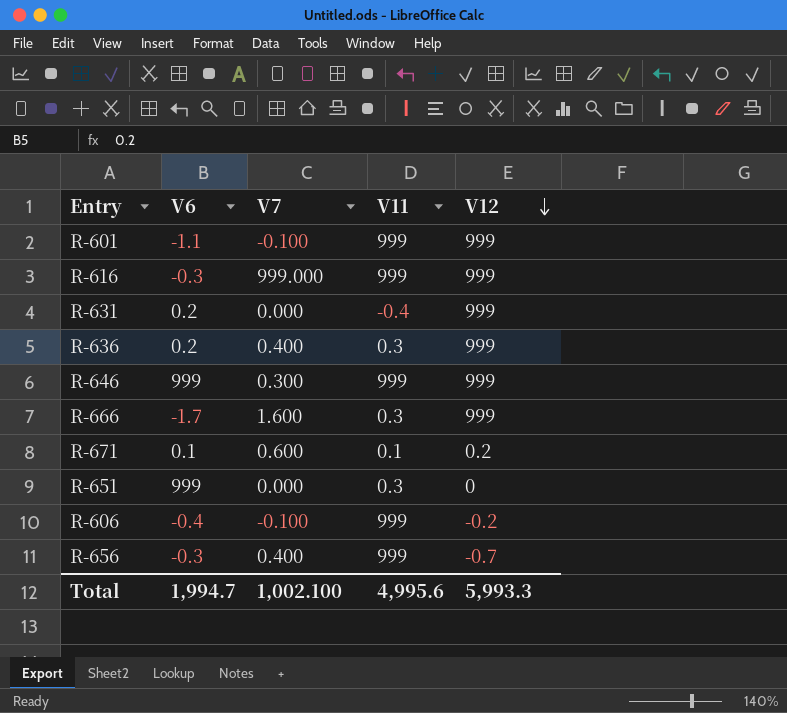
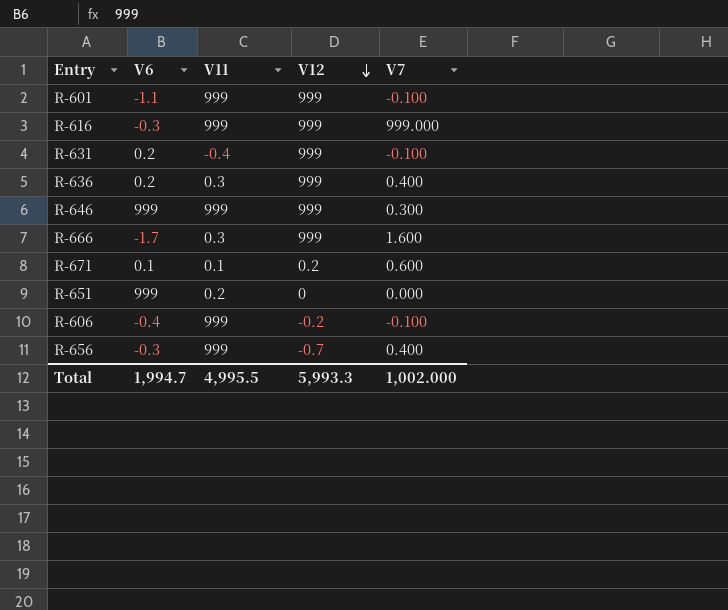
column V7 | position: 3 -> 5
R-631 | V7: 0.000 -> -0.100
R-651 | V11: 0.3 -> 0.2
Total | V11: 4,995.6 -> 4,995.5
Total | V7: 1,002.100 -> 1,002.000

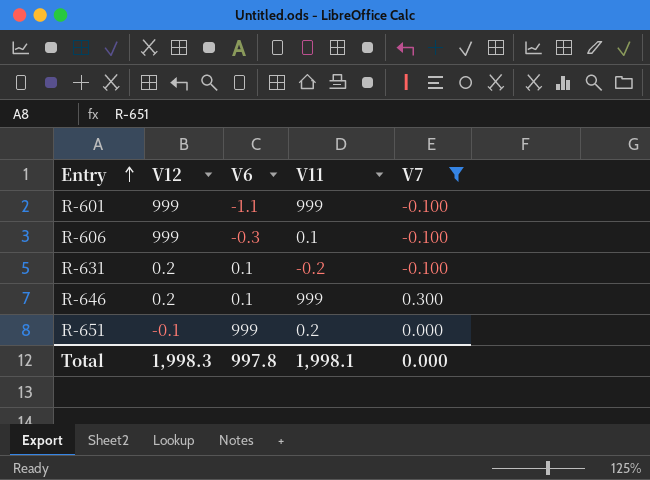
filter: none -> V7 <= 0.300
row order: V12 descending -> Entry ascending
column V12 | position: 4 -> 2
R-606 | V12: -0.2 -> 999
R-606 | V6: -0.4 -> -0.3
R-606 | V11: 999 -> 0.1
R-631 | V12: 999 -> 0.2
R-631 | V6: 0.2 -> 0.1
R-631 | V11: -0.4 -> -0.2
R-646 | V12: 999 -> 0.2
R-646 | V6: 999 -> 0.1
R-651 | V12: 0 -> -0.1
Total | V12: 5,993.3 -> 1,998.3
Total | V6: 1,994.7 -> 997.8
Total | V11: 4,995.5 -> 1,998.1
Total | V7: 1,002.000 -> 0.000

